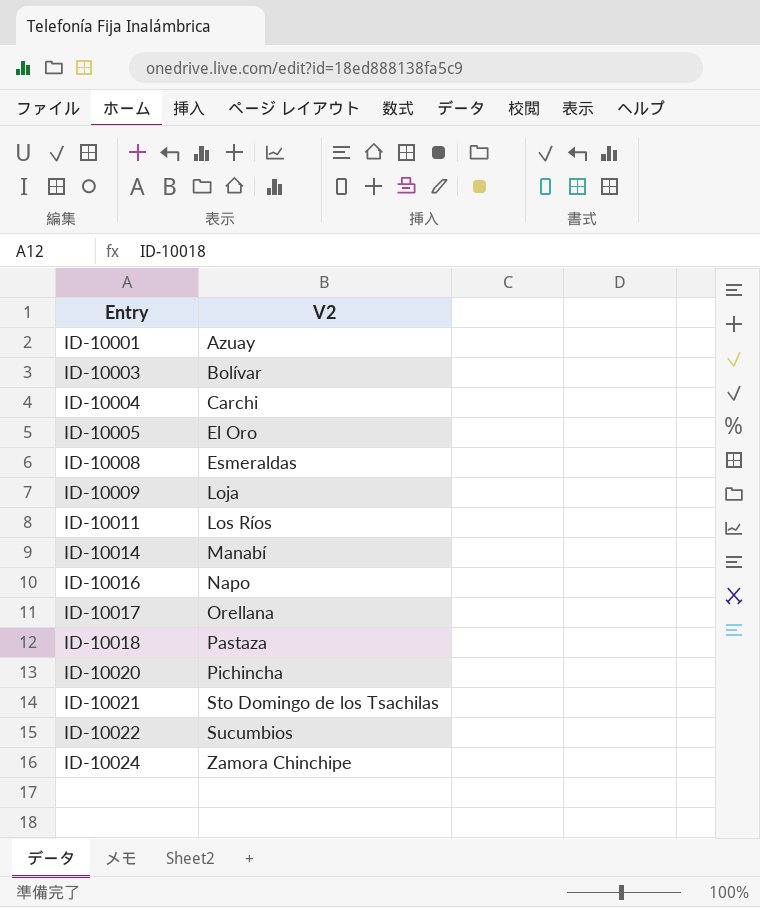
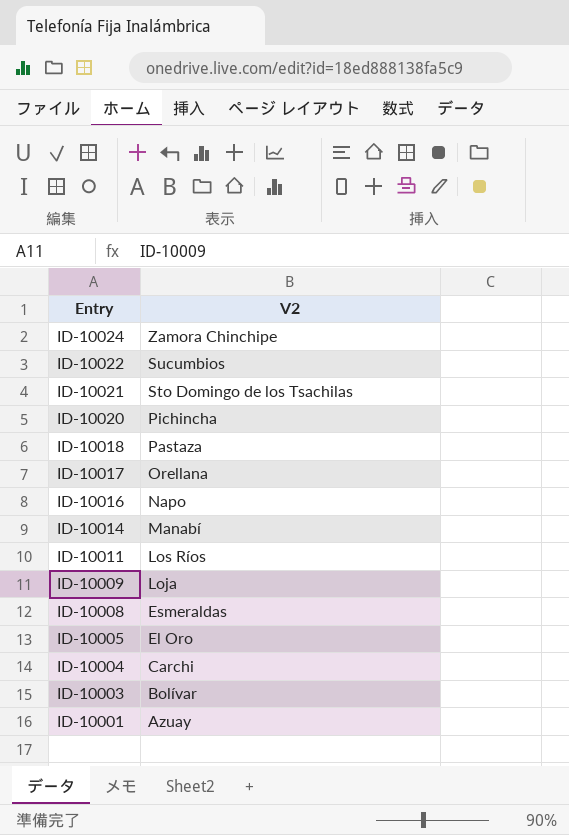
row order: Entry ascending -> Entry descending

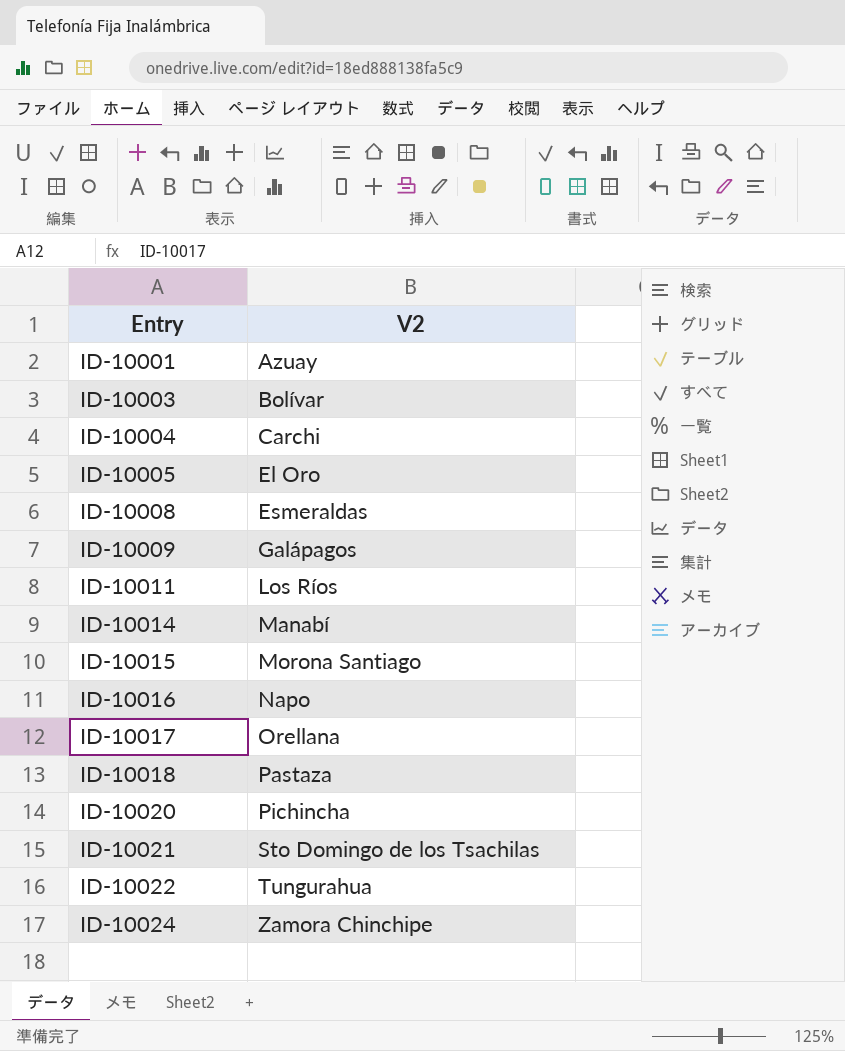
row order: Entry descending -> Entry ascending
ID-10009 | V2: Loja -> Galápagos
row ID-10015: none -> Morona Santiago
ID-10022 | V2: Sucumbios -> Tungurahua

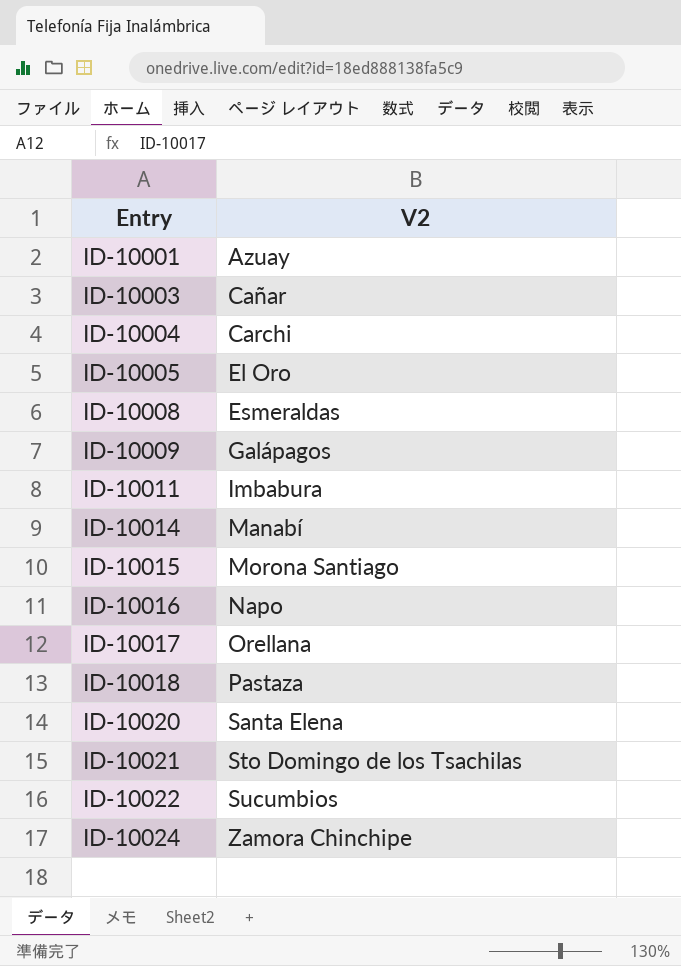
ID-10003 | V2: Bolívar -> Cañar
ID-10011 | V2: Los Ríos -> Imbabura
ID-10020 | V2: Pichincha -> Santa Elena
ID-10022 | V2: Tungurahua -> Sucumbios

